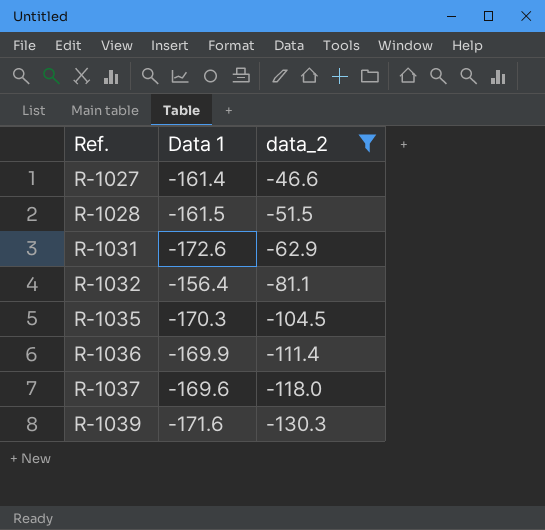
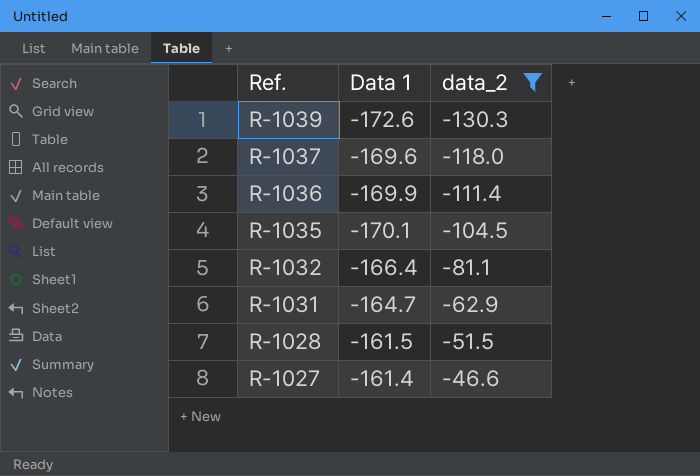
row order: Ref. ascending -> Ref. descending
R-1039 | Data 1: -171.6 -> -172.6
R-1035 | Data 1: -170.3 -> -170.1
R-1032 | Data 1: -156.4 -> -166.4
R-1031 | Data 1: -172.6 -> -164.7

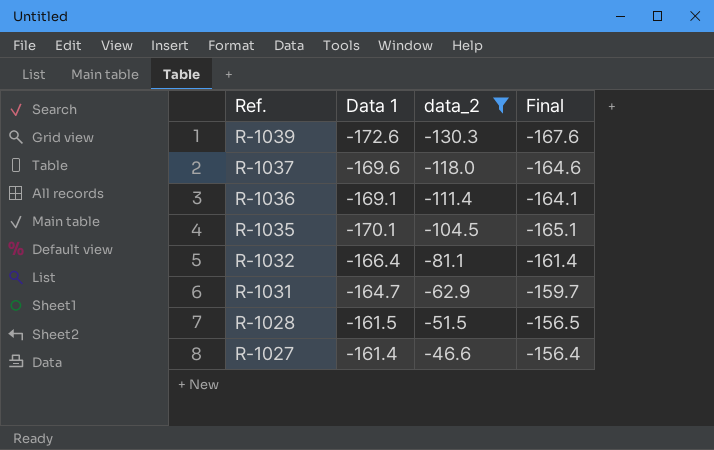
column Final | formula: none -> [Data 1] + 5
R-1036 | Data 1: -169.9 -> -169.1

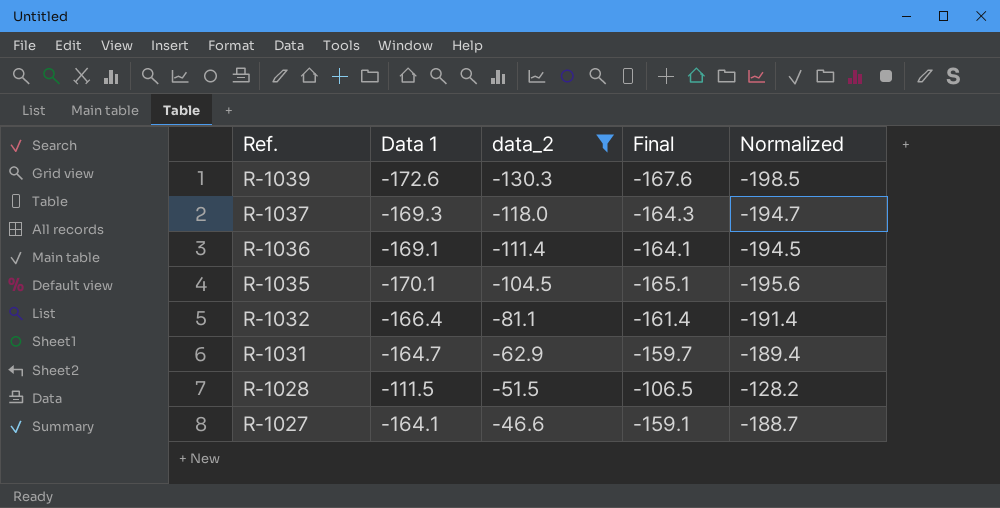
column Normalized | formula: none -> [Data 1] * 1.15
R-1037 | Data 1: -169.6 -> -169.3
R-1037 | Final: -164.6 -> -164.3
R-1028 | Data 1: -161.5 -> -111.5
R-1028 | Final: -156.5 -> -106.5
R-1027 | Data 1: -161.4 -> -164.1
R-1027 | Final: -156.4 -> -159.1

